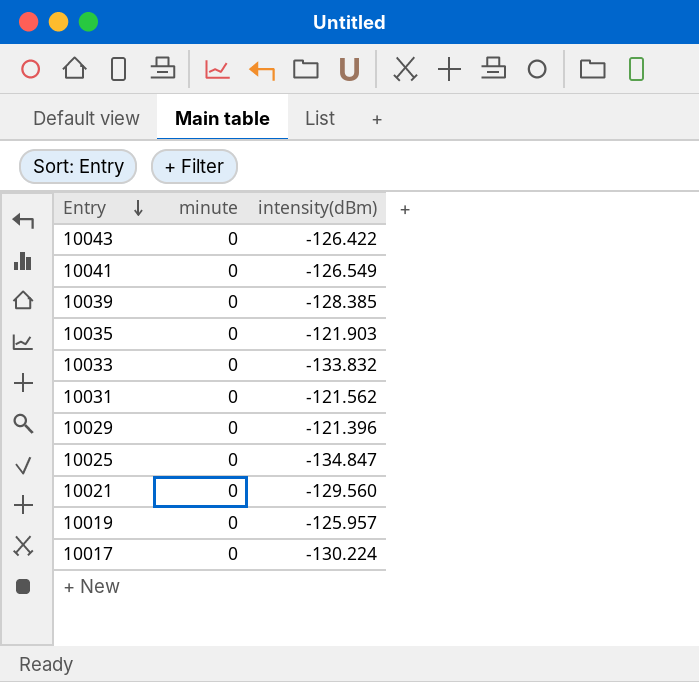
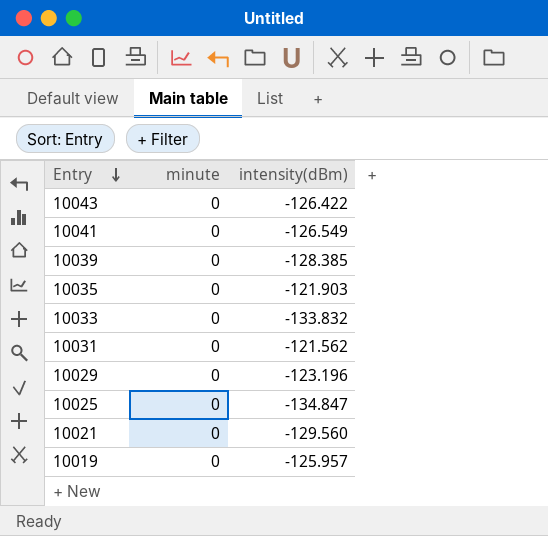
row 10017: 0 | -130.224 -> none
10029 | intensity(dBm): -121.396 -> -123.196

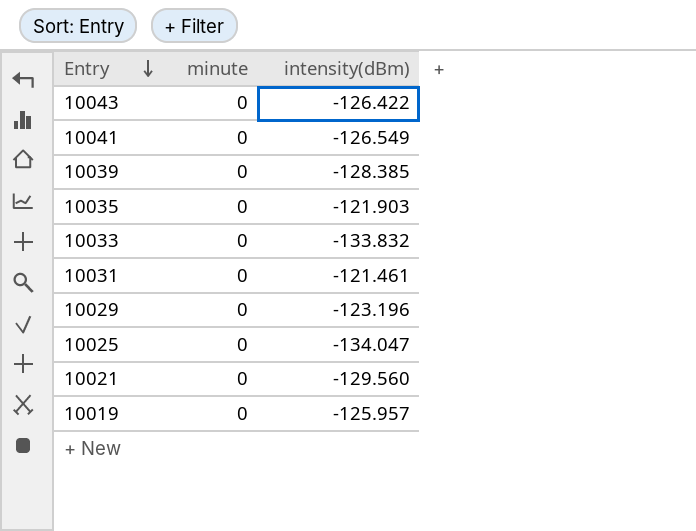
10031 | intensity(dBm): -121.562 -> -121.461
10025 | intensity(dBm): -134.847 -> -134.047

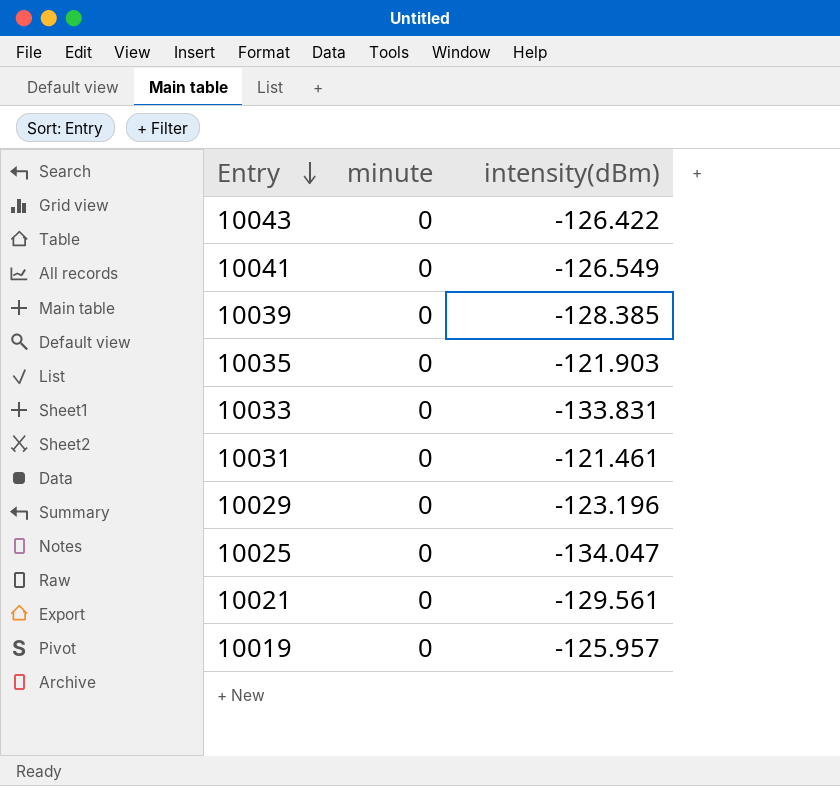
10033 | intensity(dBm): -133.832 -> -133.831
10021 | intensity(dBm): -129.560 -> -129.561

